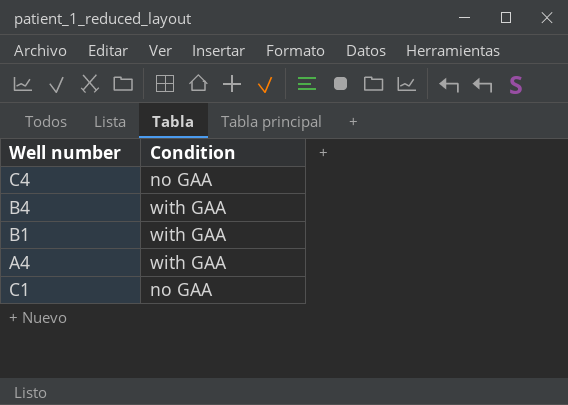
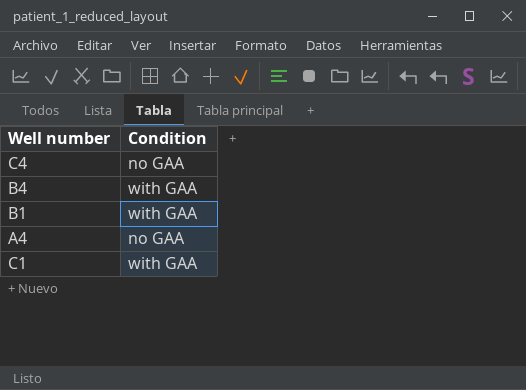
A4 | Condition: with GAA -> no GAA
C1 | Condition: no GAA -> with GAA

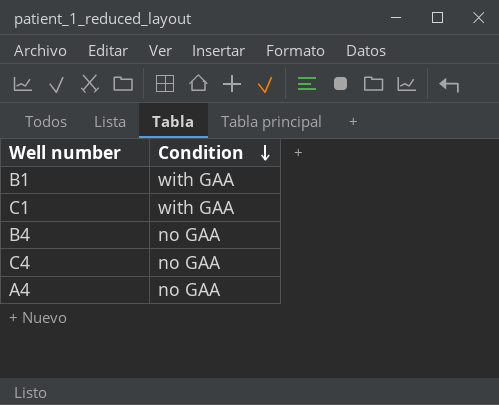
row order: none -> Condition descending
B4 | Condition: with GAA -> no GAA

